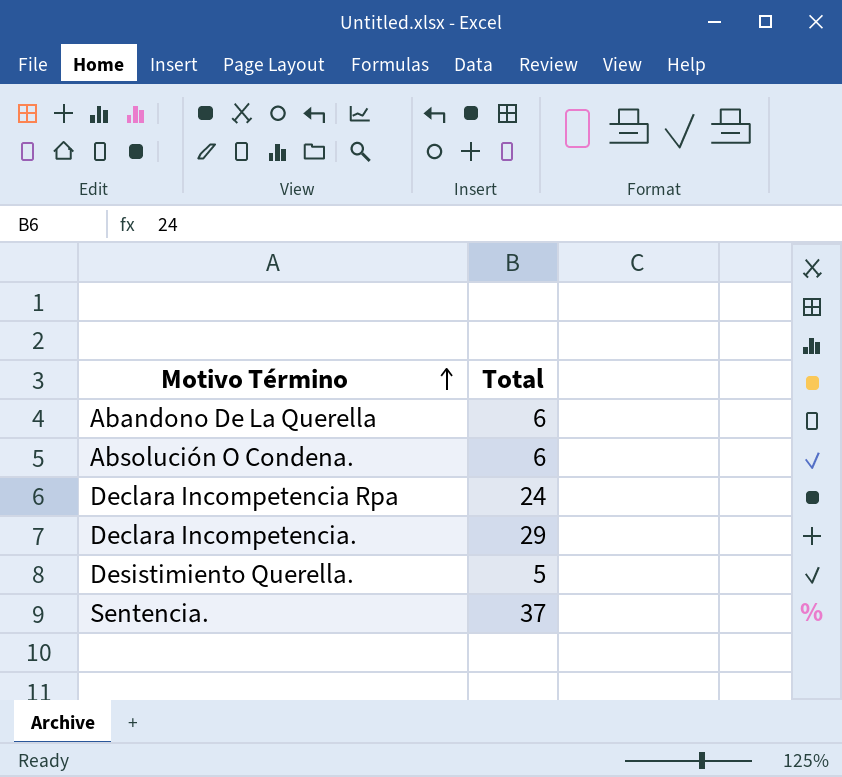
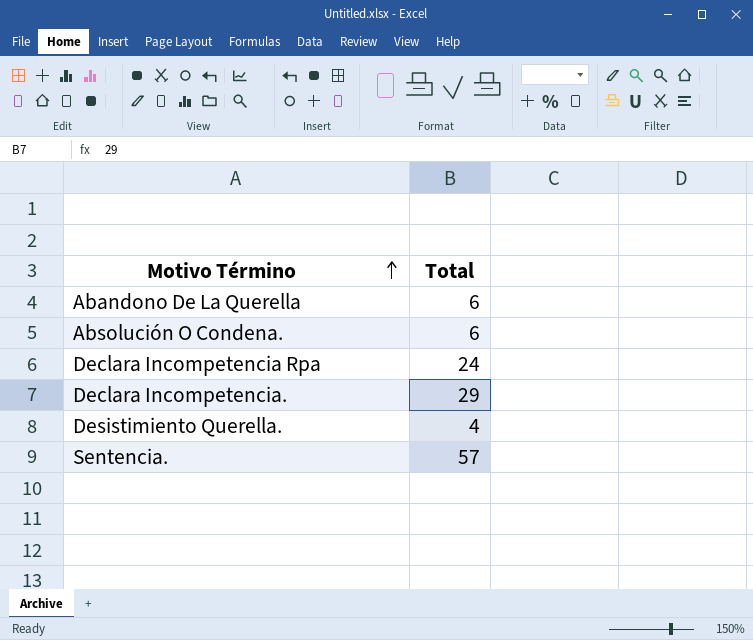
Desistimiento Querella. | Total: 5 -> 4
Sentencia. | Total: 37 -> 57

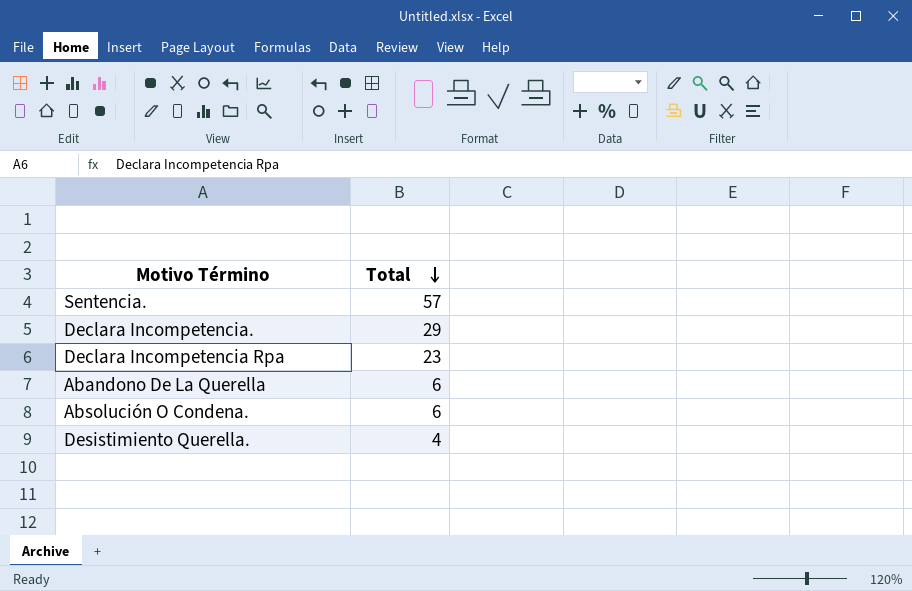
row order: Motivo Término ascending -> Total descending
Declara Incompetencia Rpa | Total: 24 -> 23

